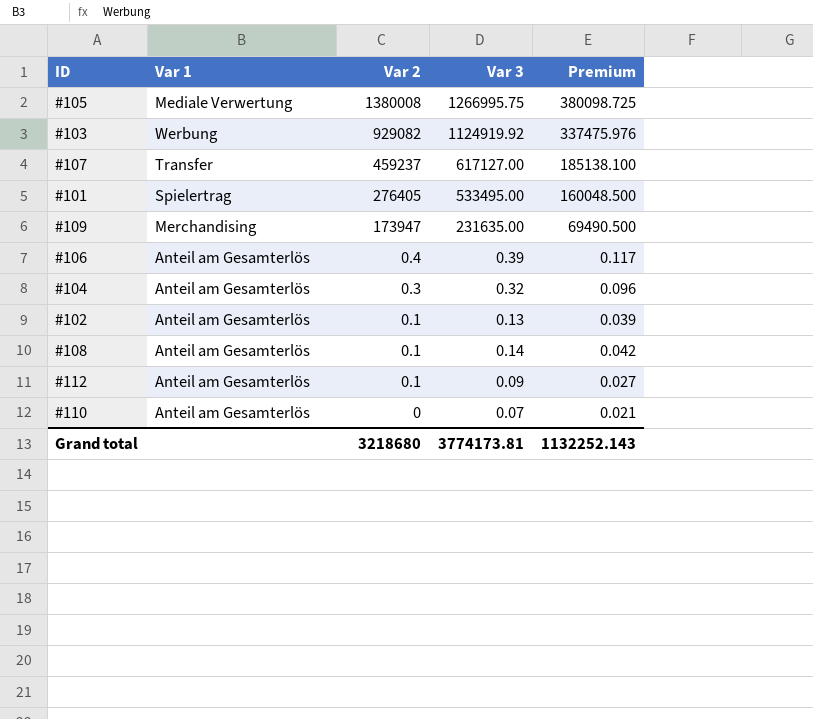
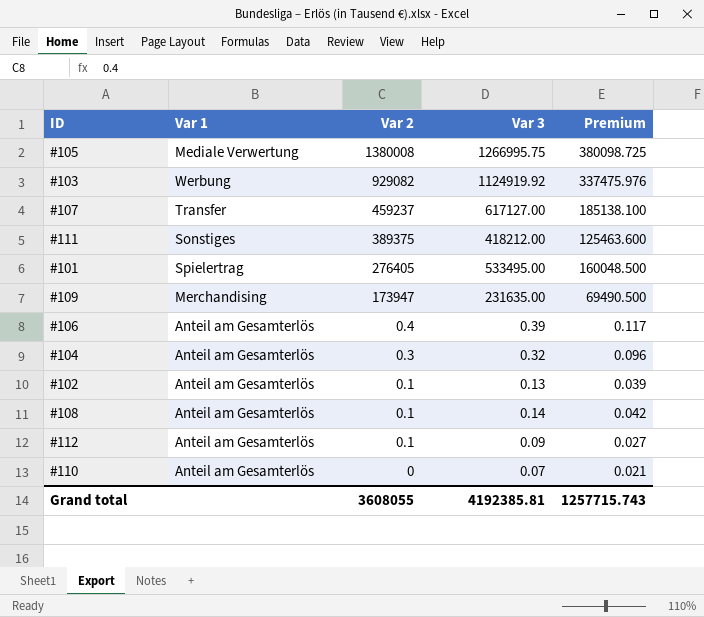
row #111: none -> Sonstiges | 389375 | 418212.00 | 125463.600
Grand total | Var 2: 3218680 -> 3608055
Grand total | Var 3: 3774173.81 -> 4192385.81
Grand total | Premium: 1132252.143 -> 1257715.743

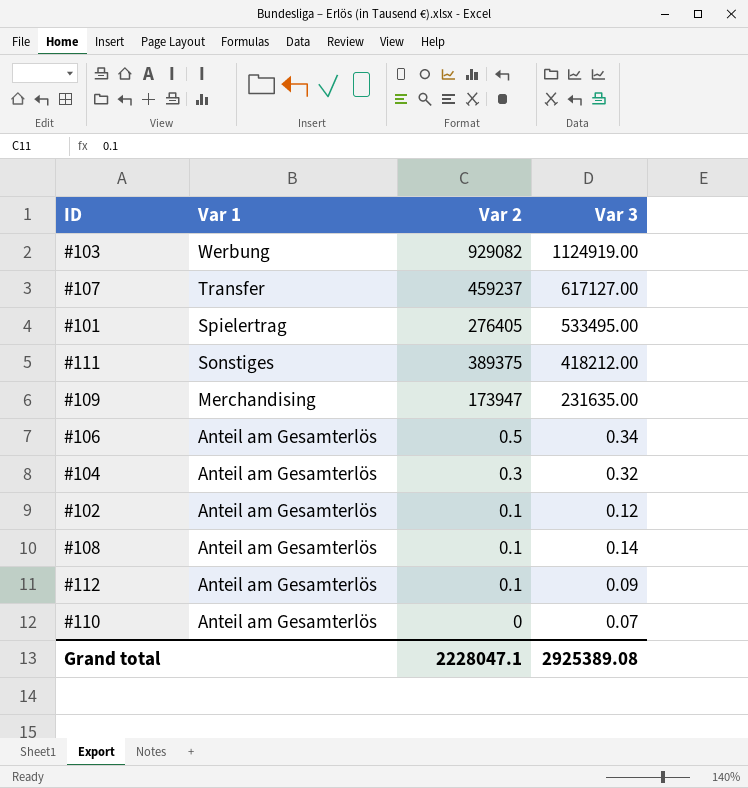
row order: Var 2 descending -> Var 1 descending
column Premium | formula: [Var 3] * 0.3 -> none
row #105: Mediale Verwertung | 1380008 | 1266995.75 | 380098.725 -> none
#103 | Var 3: 1124919.92 -> 1124919.00
#106 | Var 2: 0.4 -> 0.5
#106 | Var 3: 0.39 -> 0.34
#102 | Var 3: 0.13 -> 0.12
Grand total | Var 2: 3608055 -> 2228047.1
Grand total | Var 3: 4192385.81 -> 2925389.08

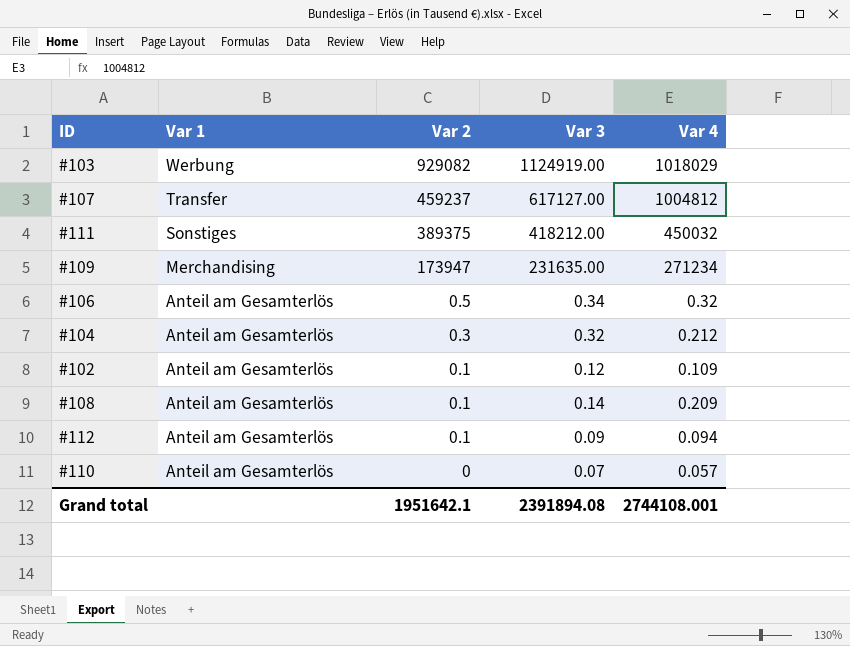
column Var 4 | position: none -> 5
row #101: Spielertrag | 276405 | 533495.00 -> none
Grand total | Var 2: 2228047.1 -> 1951642.1
Grand total | Var 3: 2925389.08 -> 2391894.08

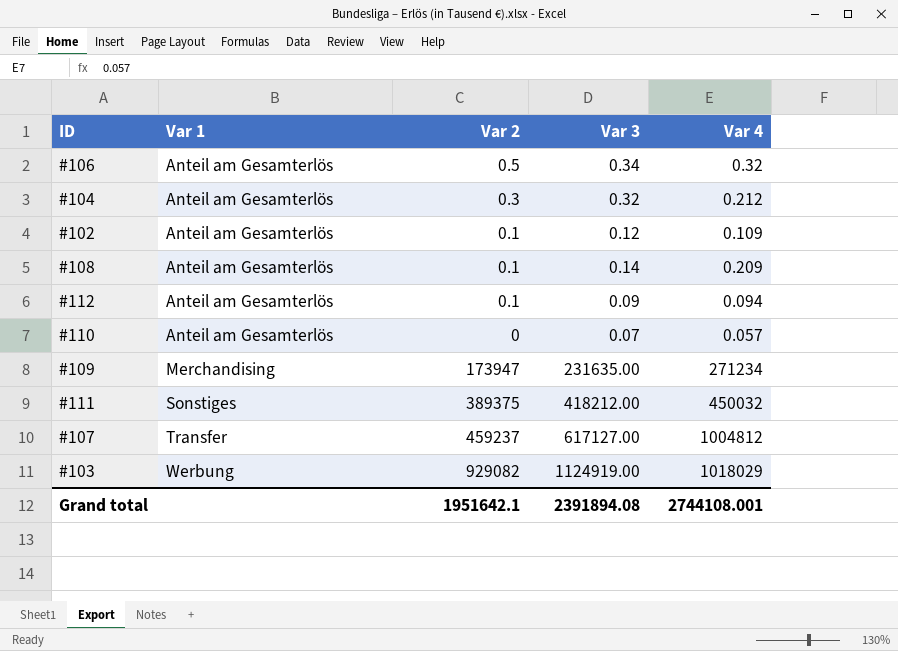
row order: Var 1 descending -> Var 1 ascending

